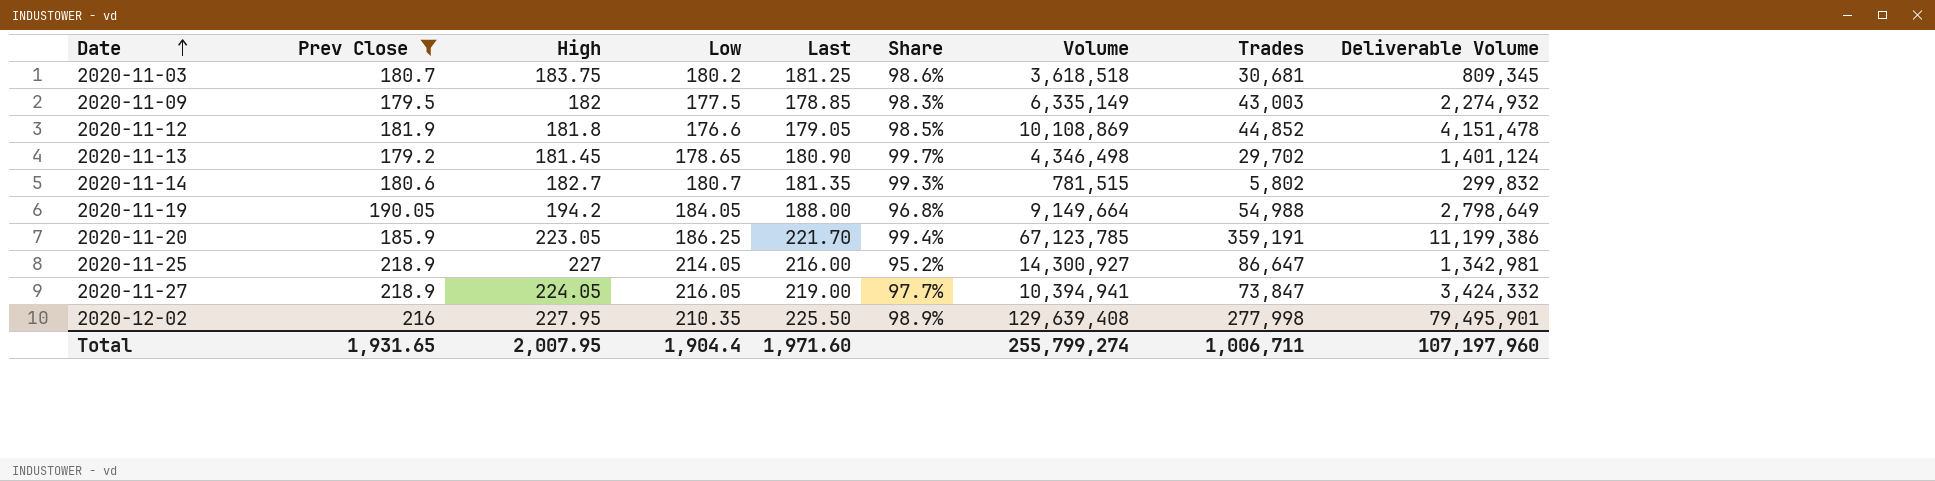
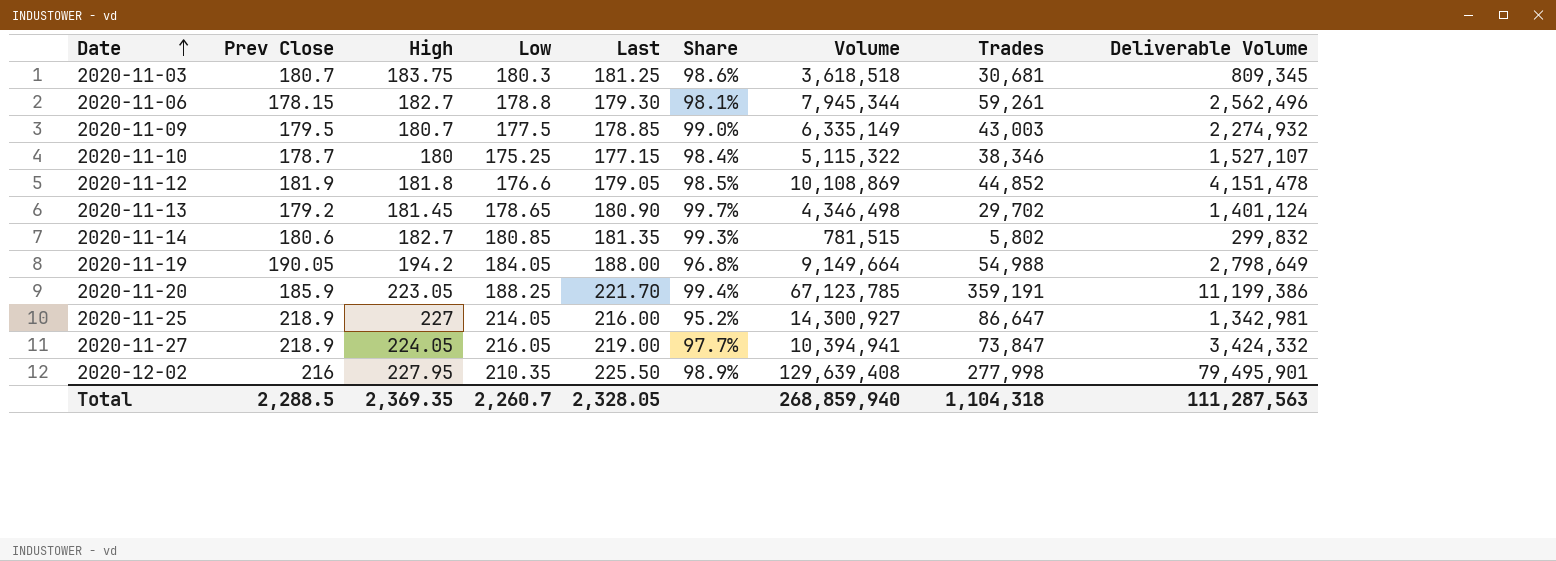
filter: Prev Close >= 179.2 -> none
2020-11-03 | Low: 180.2 -> 180.3
2020-11-09 | High: 182 -> 180.7
2020-11-09 | Share: 98.3% -> 99.0%
2020-11-14 | Low: 180.7 -> 180.85
2020-11-20 | Low: 186.25 -> 188.25
Total | Prev Close: 1,931.65 -> 2,288.5
Total | High: 2,007.95 -> 2,369.35
Total | Low: 1,904.4 -> 2,260.7
Total | Last: 1,971.60 -> 2,328.05
Total | Volume: 255,799,274 -> 268,859,940
Total | Trades: 1,006,711 -> 1,104,318
Total | Deliverable Volume: 107,197,960 -> 111,287,563

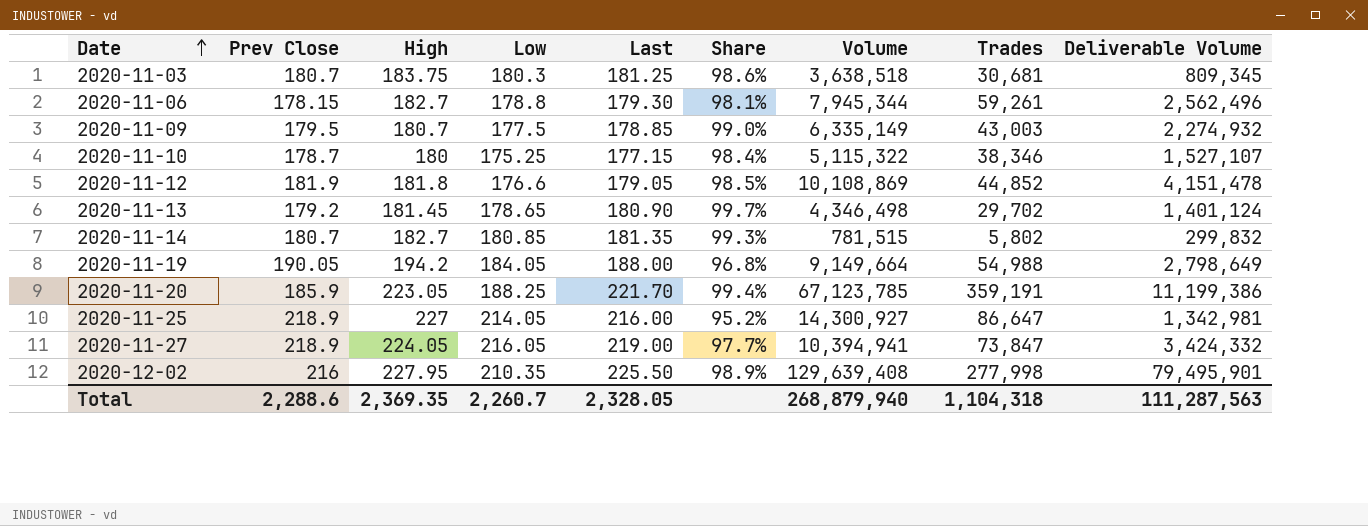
2020-11-03 | Volume: 3,618,518 -> 3,638,518
2020-11-14 | Prev Close: 180.6 -> 180.7
Total | Prev Close: 2,288.5 -> 2,288.6
Total | Volume: 268,859,940 -> 268,879,940

